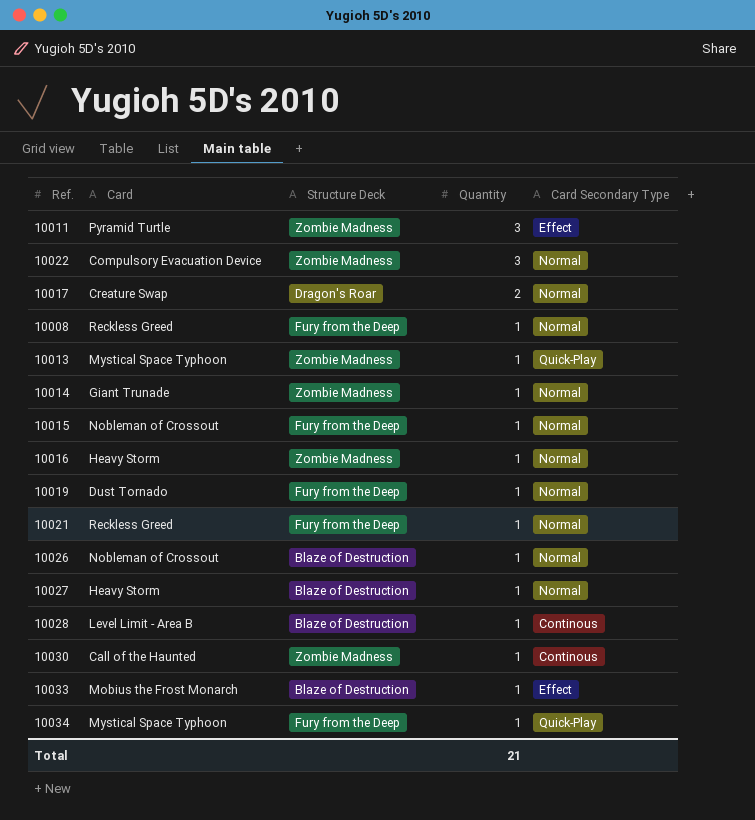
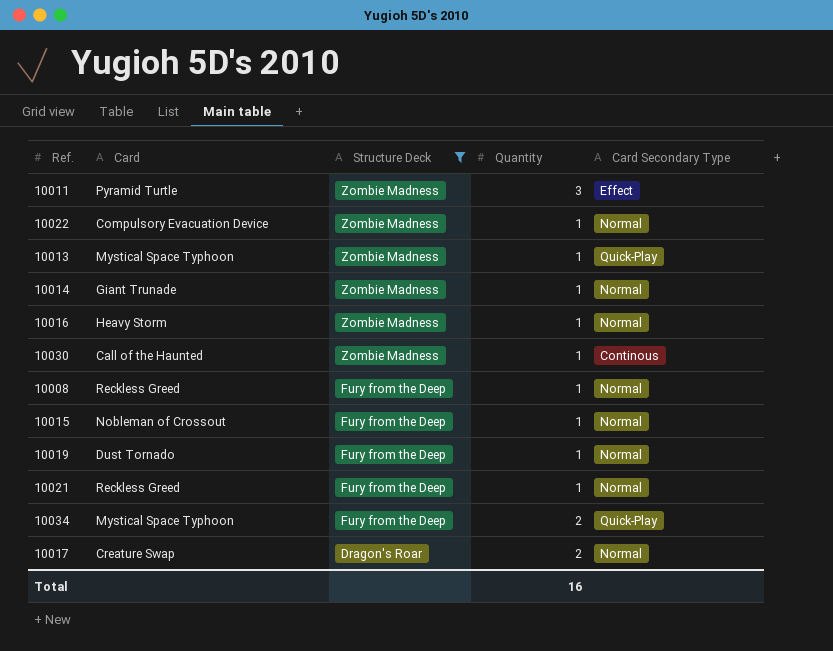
filter: none -> Structure Deck != Blaze of Destruction
row order: Quantity descending -> Structure Deck descending
10022 | Quantity: 3 -> 1
10034 | Quantity: 1 -> 2
Total | Quantity: 21 -> 16

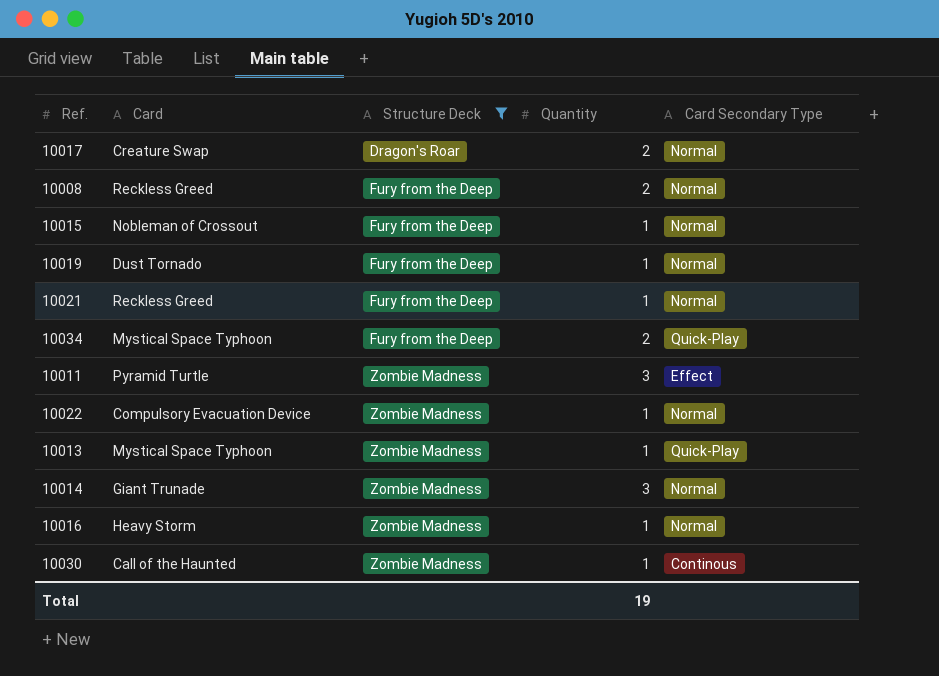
row order: Structure Deck descending -> Structure Deck ascending
10008 | Quantity: 1 -> 2
10014 | Quantity: 1 -> 3
Total | Quantity: 16 -> 19

